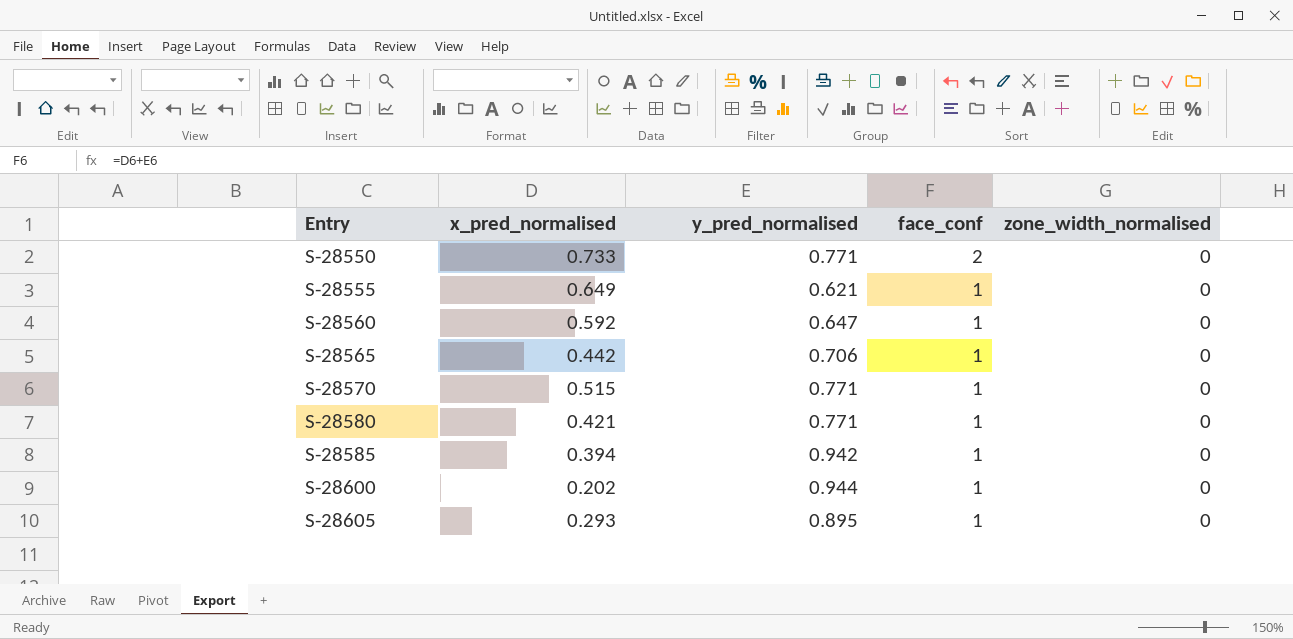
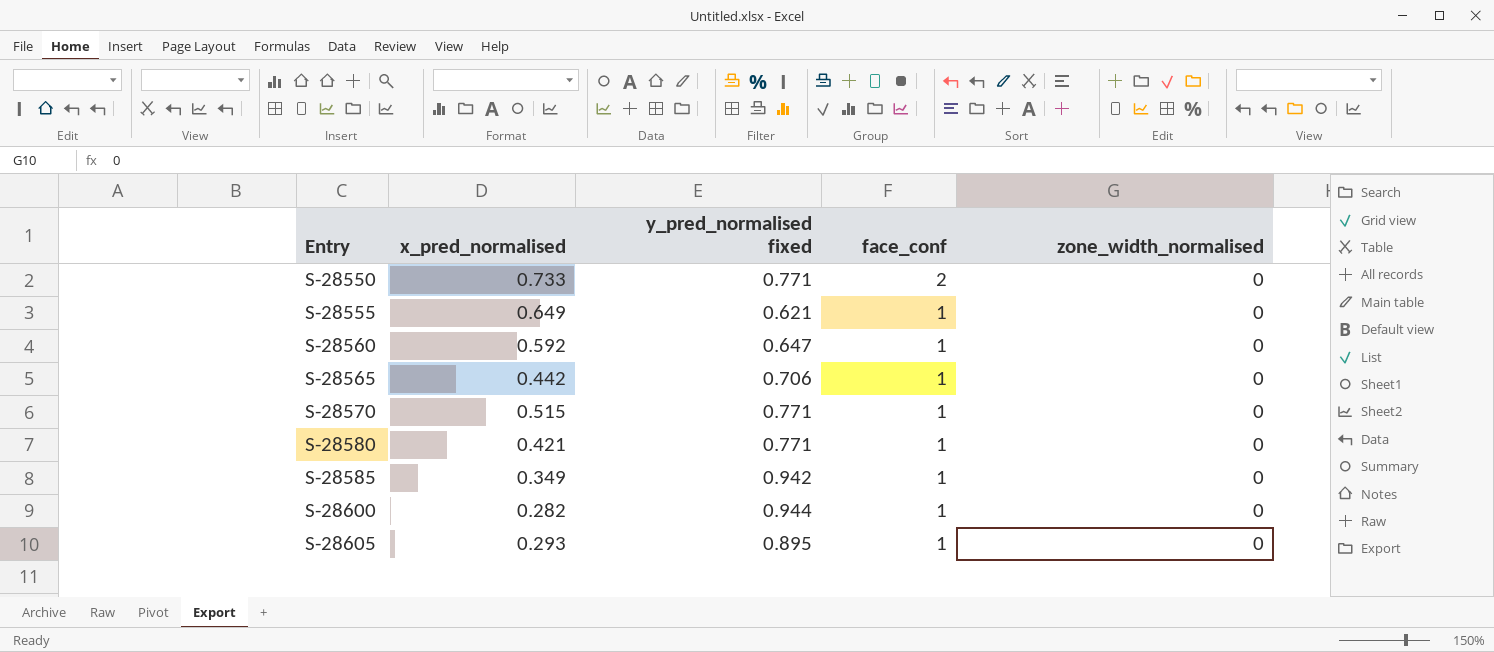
column name: y_pred_normalised -> y_pred_normalised fixed
S-28585 | x_pred_normalised: 0.394 -> 0.349
S-28600 | x_pred_normalised: 0.202 -> 0.282

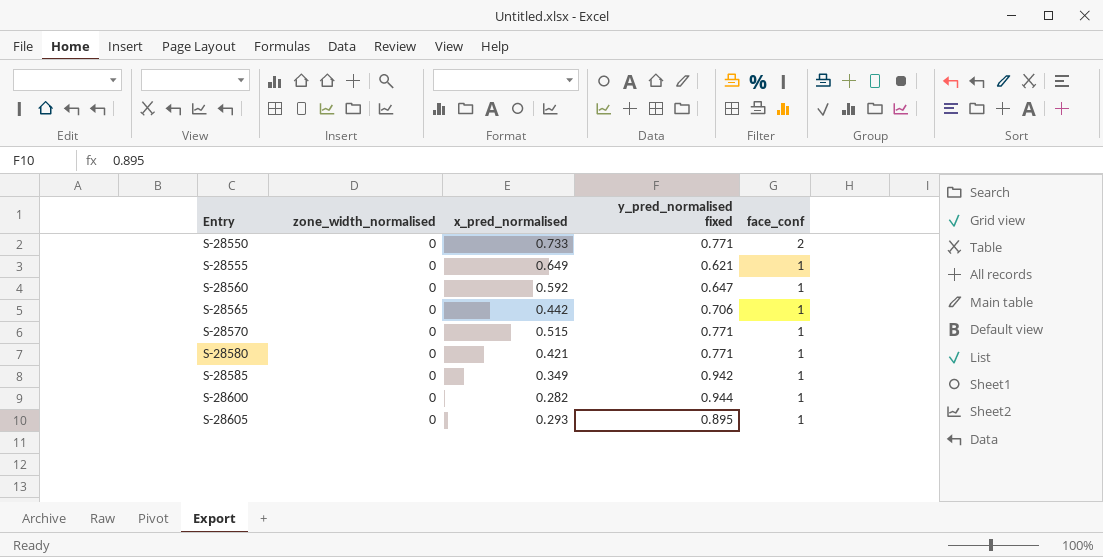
column zone_width_normalised | position: 5 -> 2

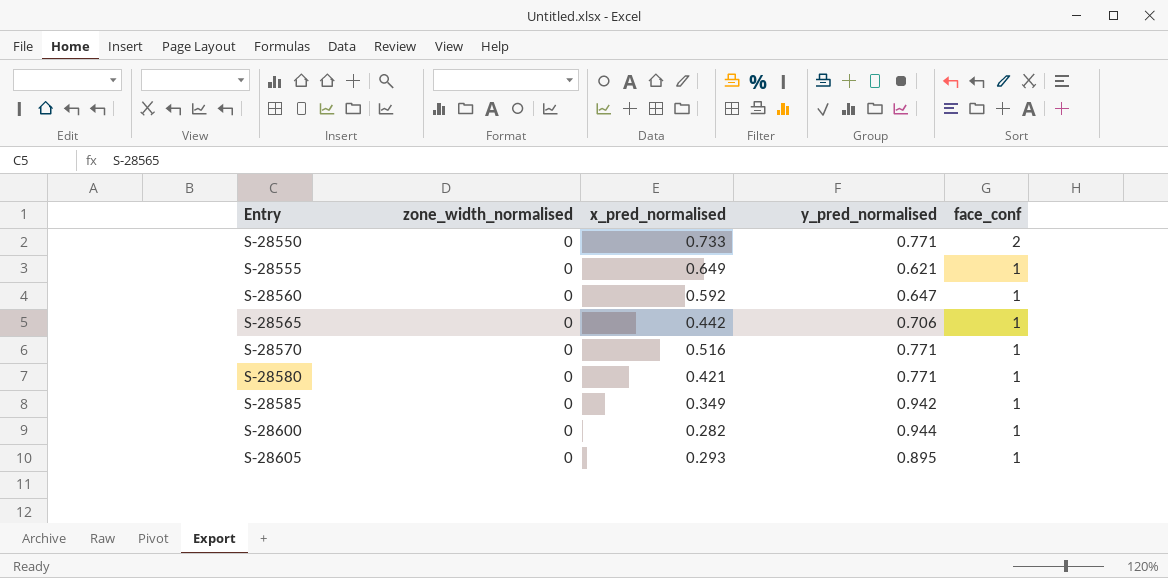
column name: y_pred_normalised fixed -> y_pred_normalised
S-28570 | x_pred_normalised: 0.515 -> 0.516

